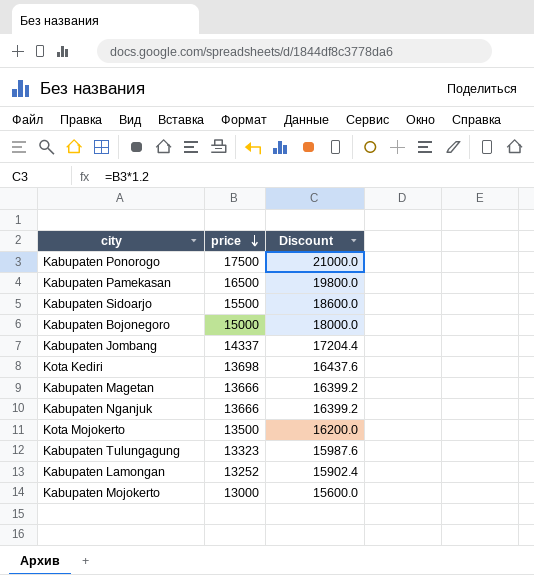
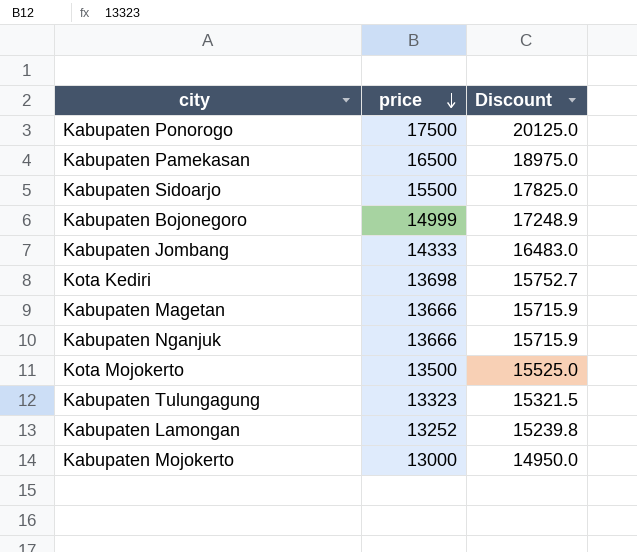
column Discount | formula: [price] * 1.2 -> [price] * 1.15
Kabupaten Bojonegoro | price: 15000 -> 14999
Kabupaten Jombang | price: 14337 -> 14333

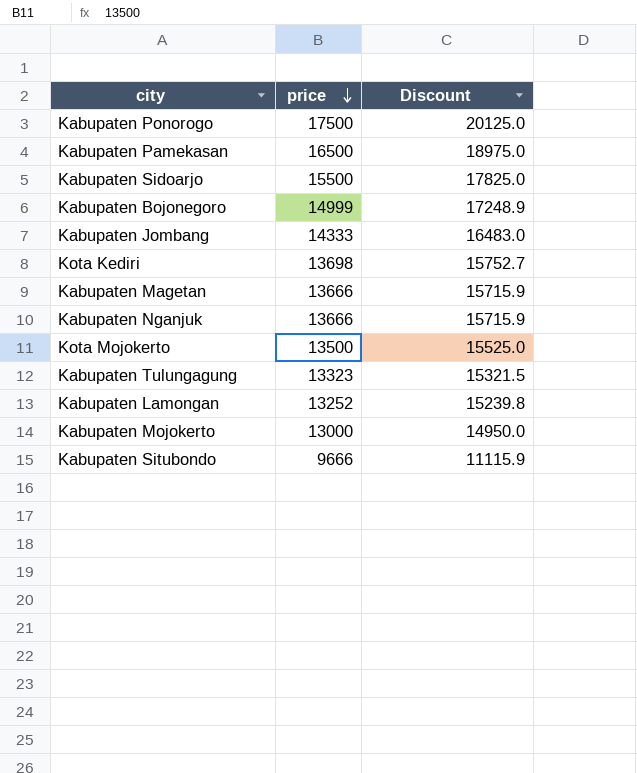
row Kabupaten Situbondo: none -> 9666 | 11115.9

